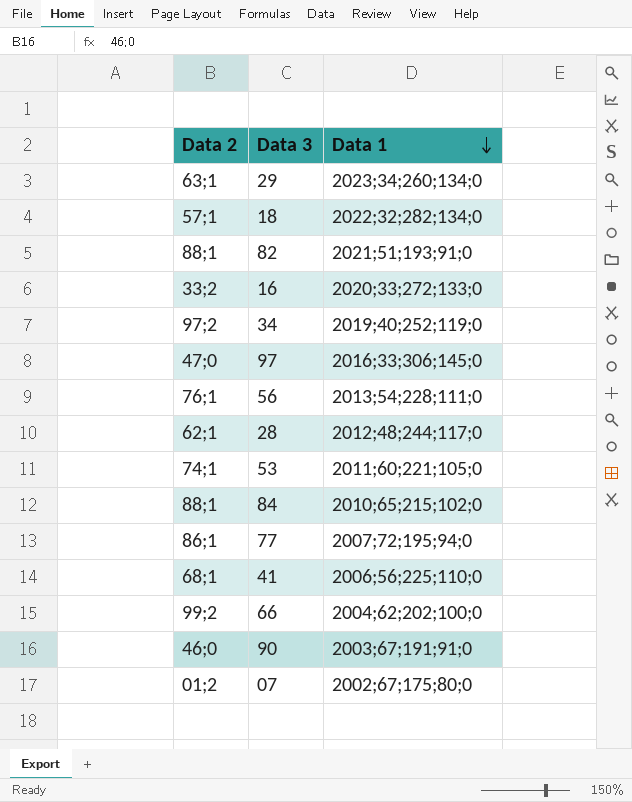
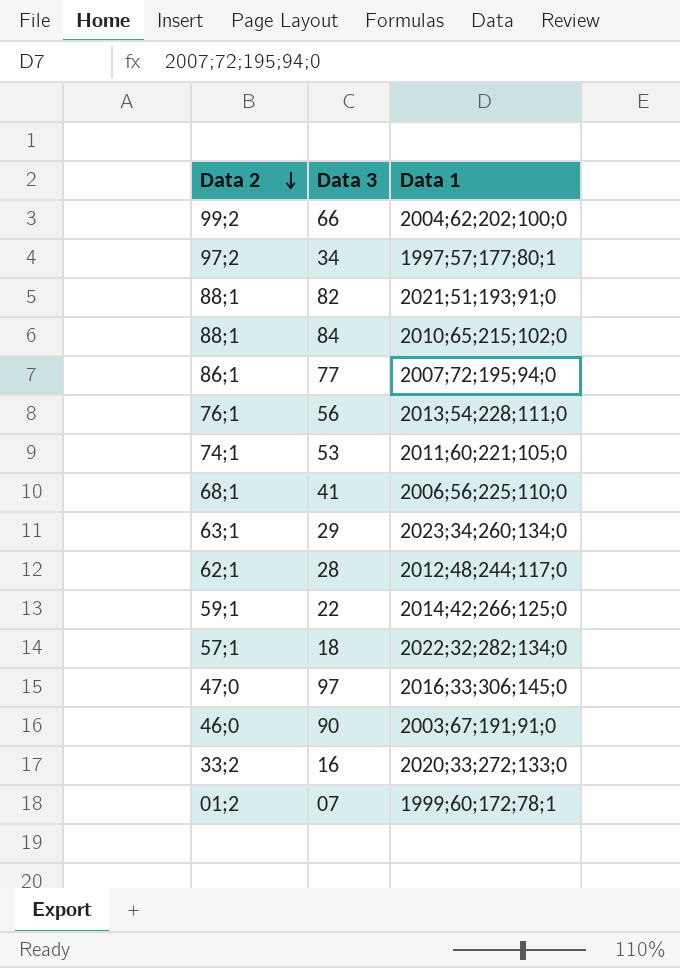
row order: Data 1 descending -> Data 2 descending
34 | Data 1: 2019;40;252;119;0 -> 1997;57;177;80;1
row 22: none -> 59;1 | 2014;42;266;125;0
07 | Data 1: 2002;67;175;80;0 -> 1999;60;172;78;1

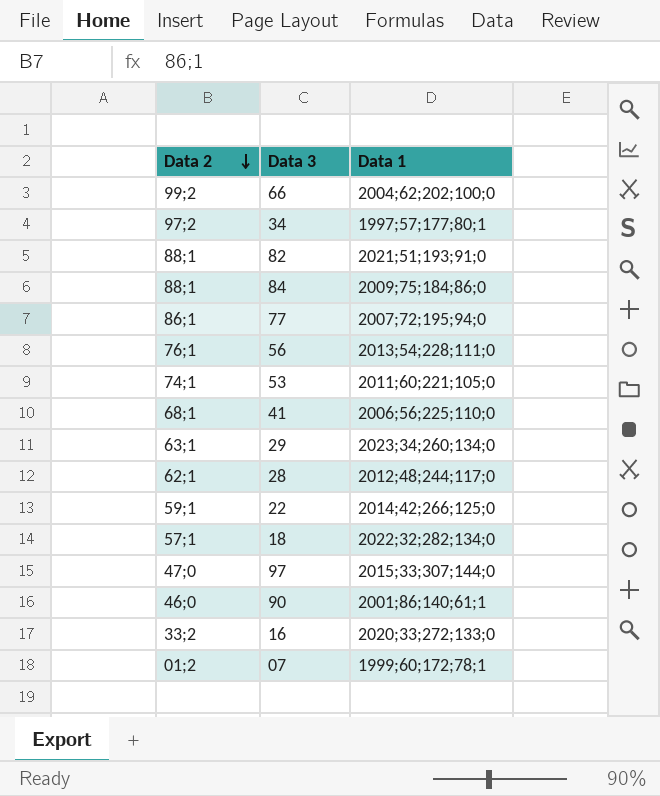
84 | Data 1: 2010;65;215;102;0 -> 2009;75;184;86;0
97 | Data 1: 2016;33;306;145;0 -> 2015;33;307;144;0
90 | Data 1: 2003;67;191;91;0 -> 2001;86;140;61;1

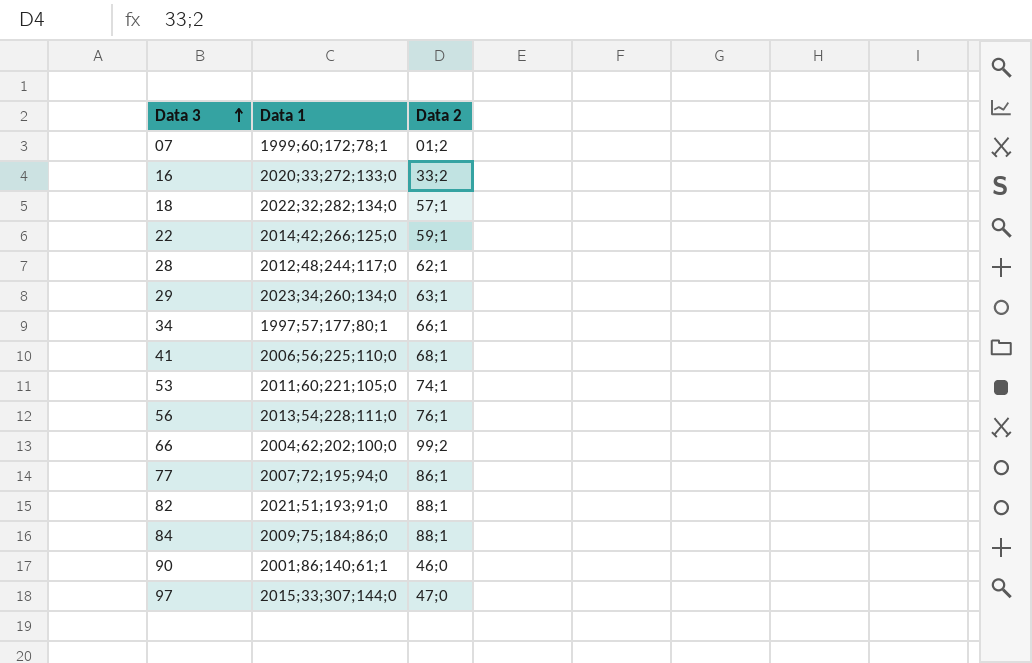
row order: Data 2 descending -> Data 3 ascending
column Data 2 | position: 1 -> 3
34 | Data 2: 97;2 -> 66;1

